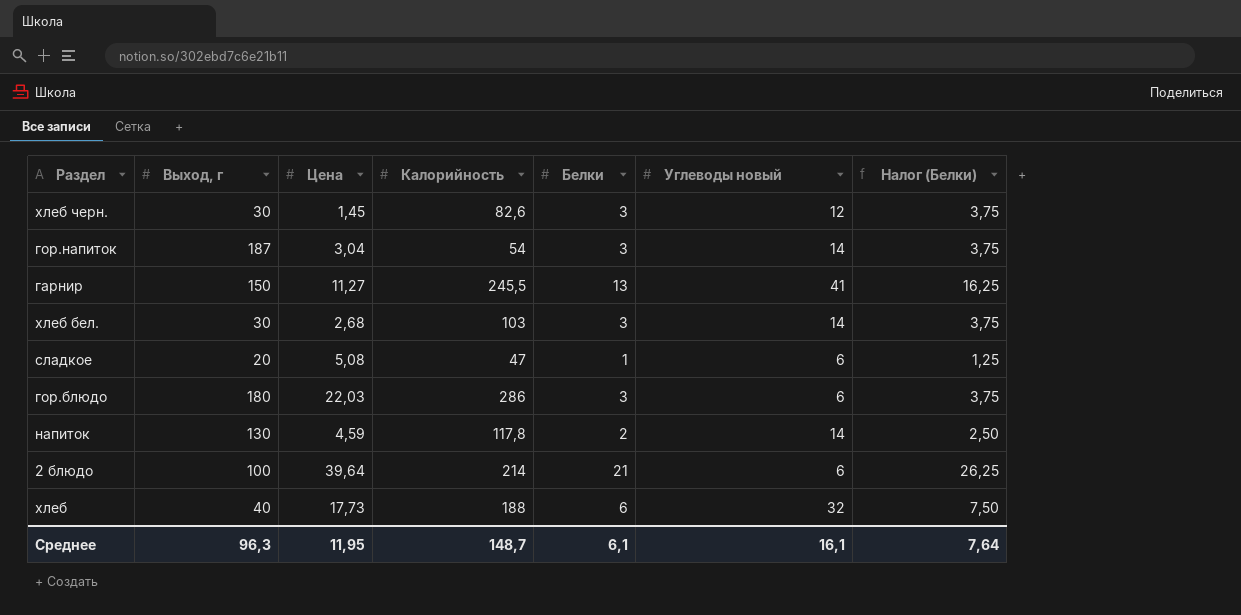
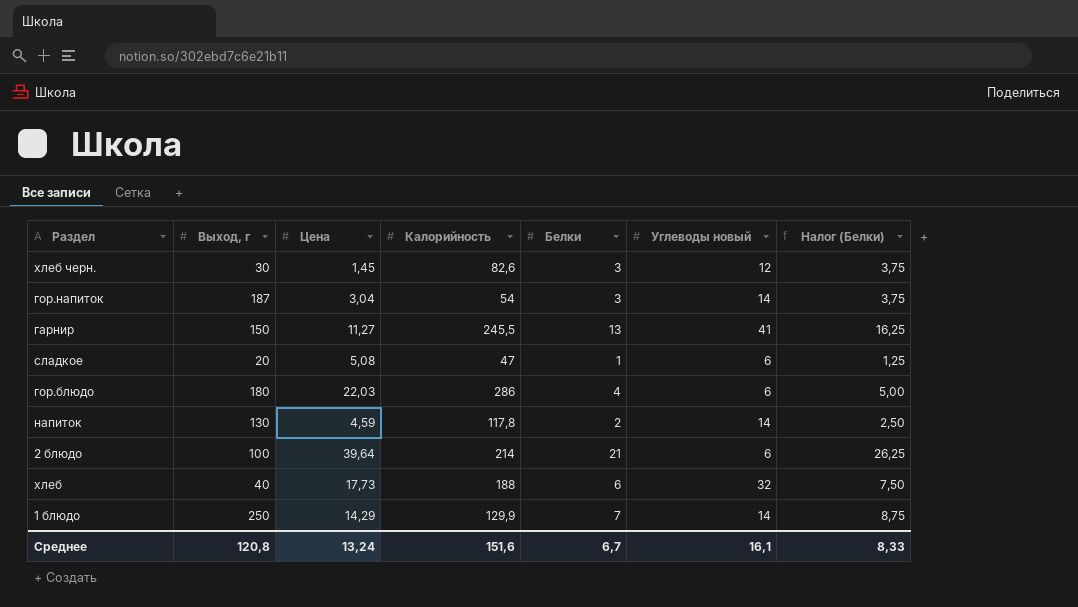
row хлеб бел.: 30 | 2,68 | 103 | 3 | 14 | 3,75 -> none
гор.блюдо | Белки: 3 -> 4
гор.блюдо | Налог (Белки): 3,75 -> 5,00
row 1 блюдо: none -> 250 | 14,29 | 129,9 | 7 | 14 | 8,75
Среднее | Выход, г: 96,3 -> 120,8
Среднее | Цена: 11,95 -> 13,24
Среднее | Калорийность: 148,7 -> 151,6
Среднее | Белки: 6,1 -> 6,7
Среднее | Налог (Белки): 7,64 -> 8,33

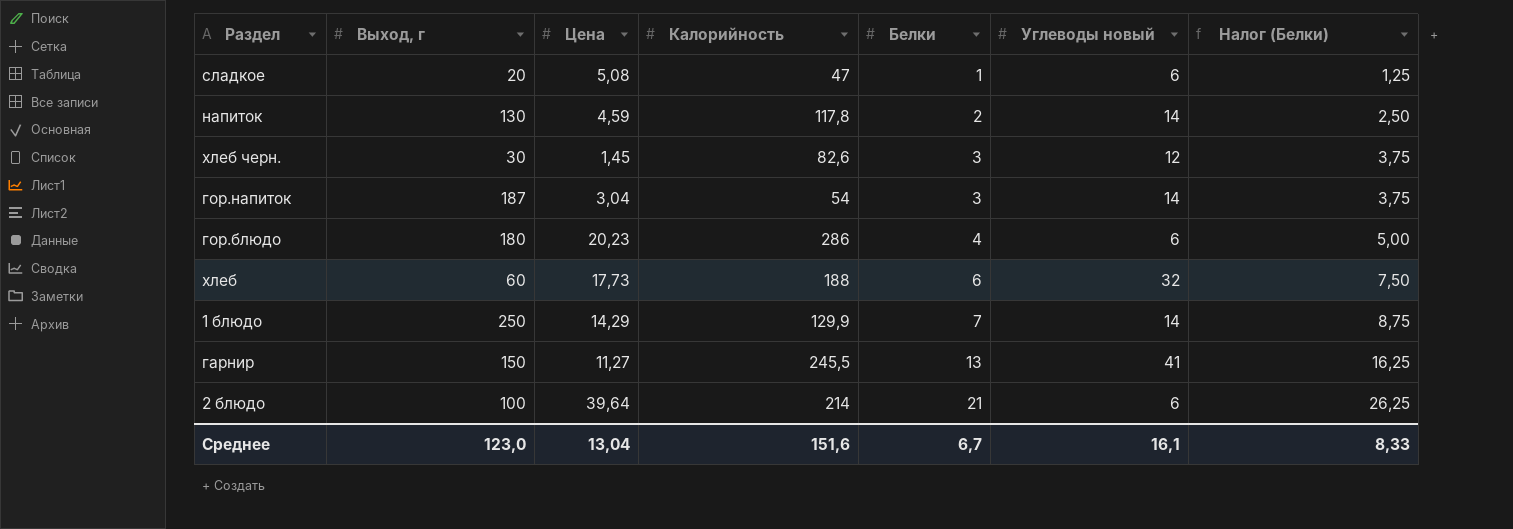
row order: none -> Белки ascending
гор.блюдо | Цена: 22,03 -> 20,23
хлеб | Выход, г: 40 -> 60
Среднее | Выход, г: 120,8 -> 123,0
Среднее | Цена: 13,24 -> 13,04

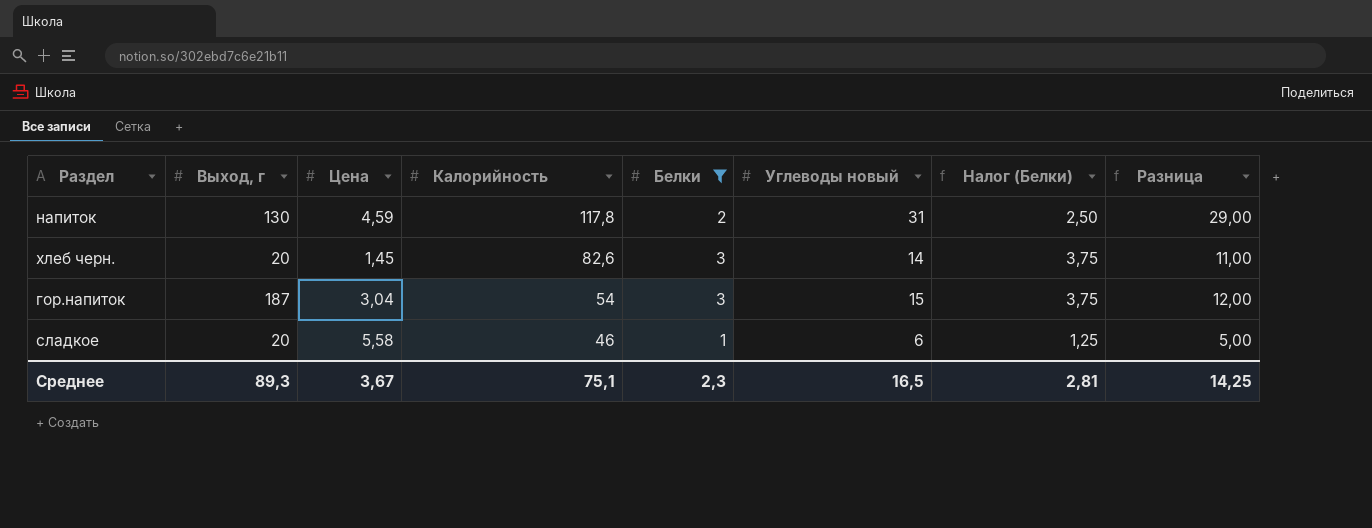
filter: none -> Белки <= 3
row order: Белки ascending -> Калорийность descending
column Разница | formula: none -> [Углеводы новый] - [Белки]
напиток | Углеводы новый: 14 -> 31
хлеб черн. | Выход, г: 30 -> 20
хлеб черн. | Углеводы новый: 12 -> 14
гор.напиток | Углеводы новый: 14 -> 15
сладкое | Цена: 5,08 -> 5,58
сладкое | Калорийность: 47 -> 46
Среднее | Выход, г: 123,0 -> 89,3
Среднее | Цена: 13,04 -> 3,67
Среднее | Калорийность: 151,6 -> 75,1
Среднее | Белки: 6,7 -> 2,3
Среднее | Углеводы новый: 16,1 -> 16,5
Среднее | Налог (Белки): 8,33 -> 2,81

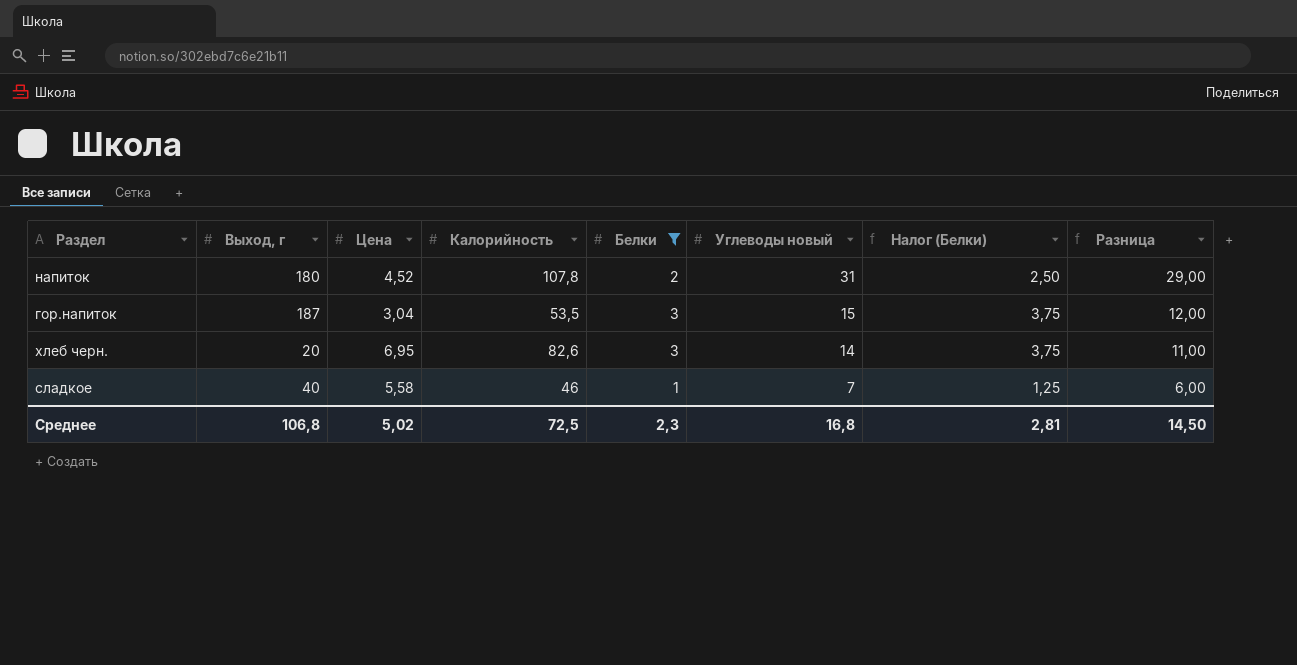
row order: Калорийность descending -> Углеводы новый descending
напиток | Выход, г: 130 -> 180
напиток | Цена: 4,59 -> 4,52
напиток | Калорийность: 117,8 -> 107,8
гор.напиток | Калорийность: 54 -> 53,5
хлеб черн. | Цена: 1,45 -> 6,95
сладкое | Выход, г: 20 -> 40
сладкое | Углеводы новый: 6 -> 7
сладкое | Разница: 5,00 -> 6,00
Среднее | Выход, г: 89,3 -> 106,8
Среднее | Цена: 3,67 -> 5,02
Среднее | Калорийность: 75,1 -> 72,5
Среднее | Углеводы новый: 16,5 -> 16,8
Среднее | Разница: 14,25 -> 14,50

